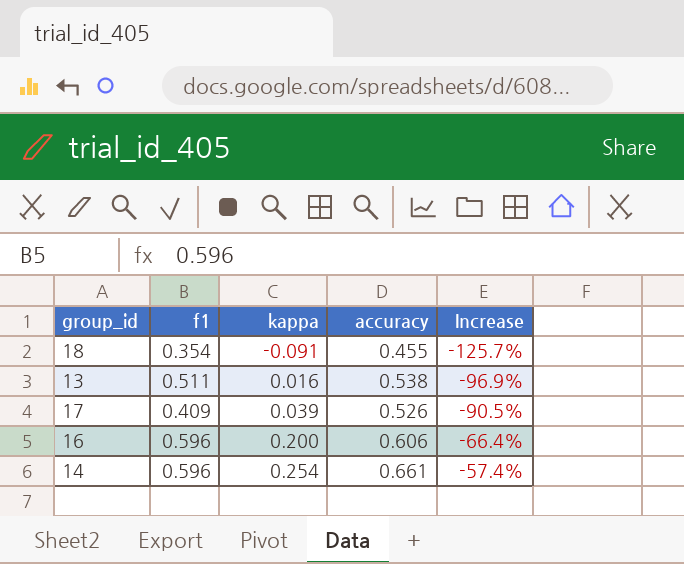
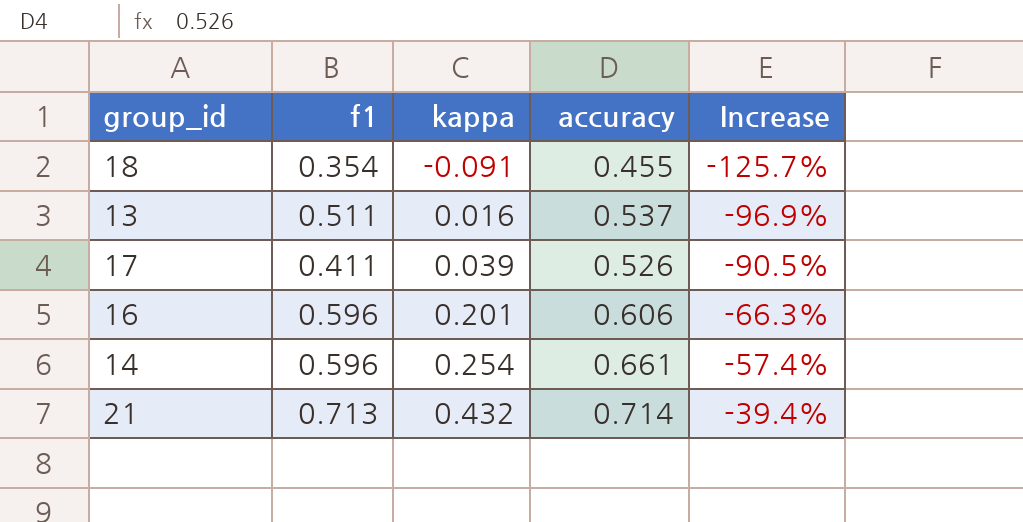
13 | accuracy: 0.538 -> 0.537
17 | f1: 0.409 -> 0.411
16 | kappa: 0.200 -> 0.201
16 | Increase: -66.4% -> -66.3%
row 21: none -> 0.713 | 0.432 | 0.714 | -39.4%

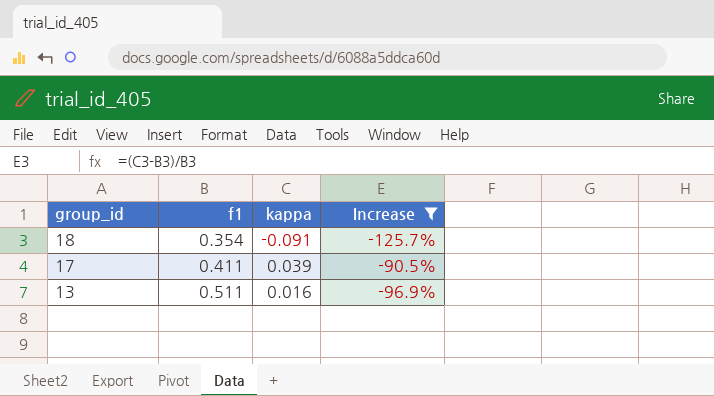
filter: none -> Increase <= -90.5%
row order: kappa ascending -> group_id descending
column accuracy | position: 4 -> none

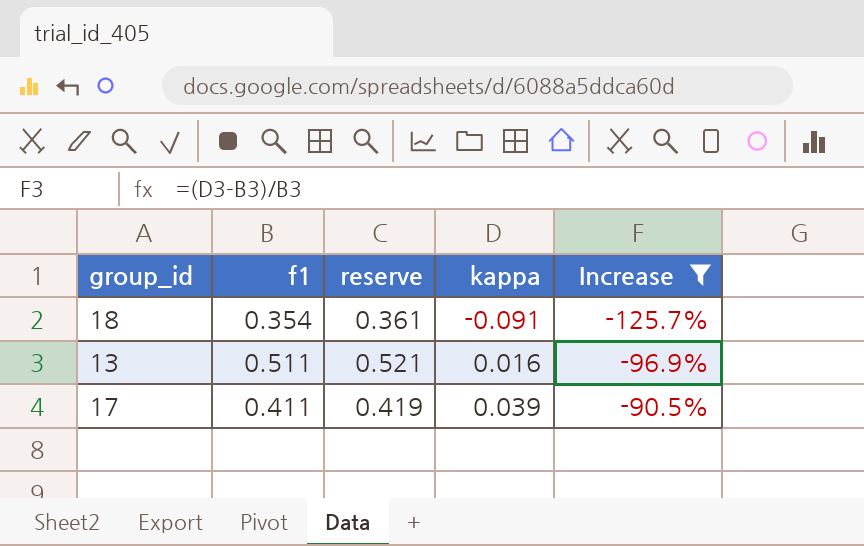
row order: group_id descending -> kappa ascending
column reserve | formula: none -> [f1] * 1.02

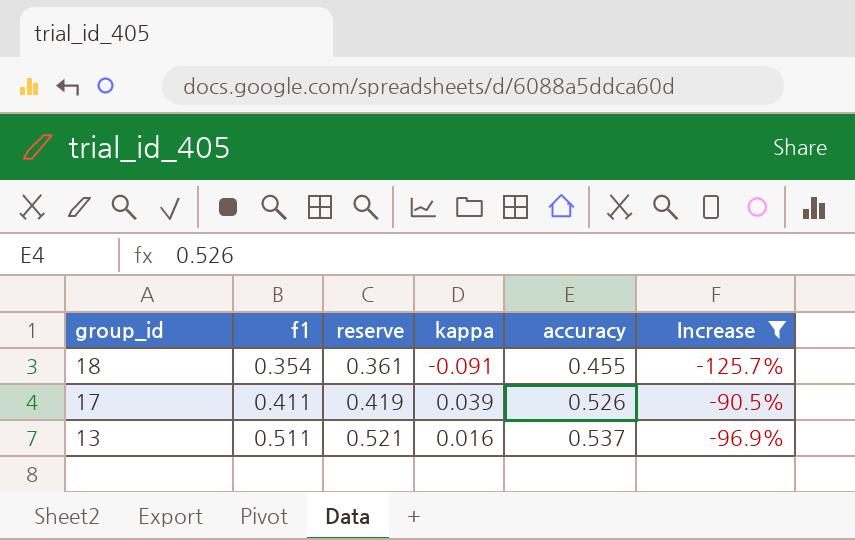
row order: kappa ascending -> group_id descending
column accuracy | position: none -> 5

